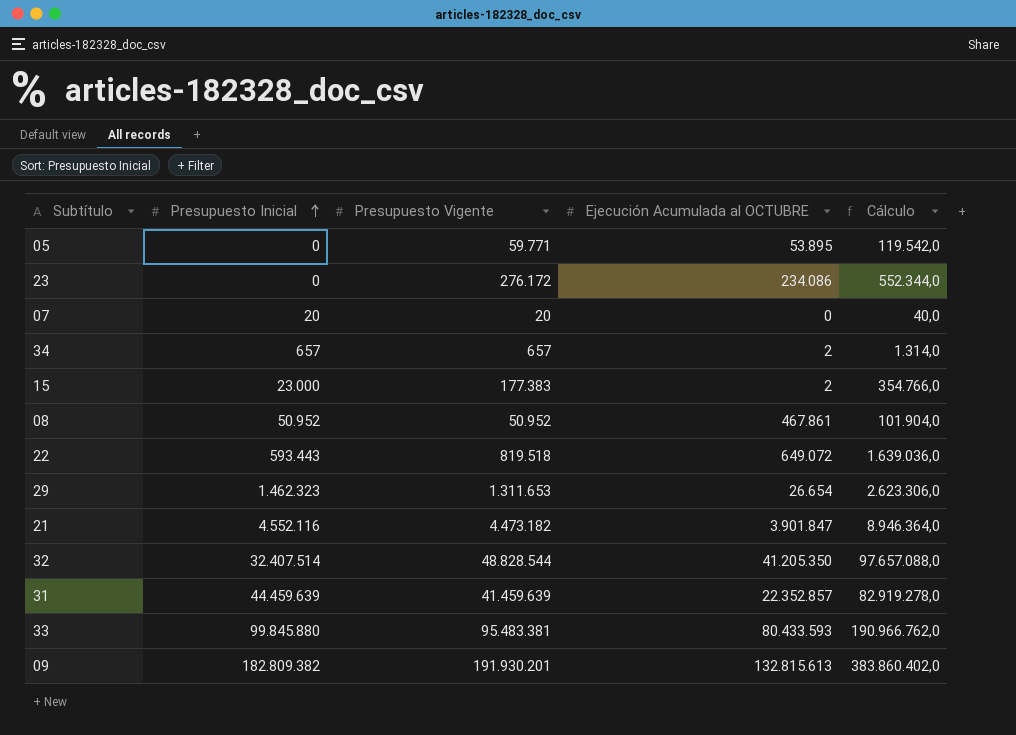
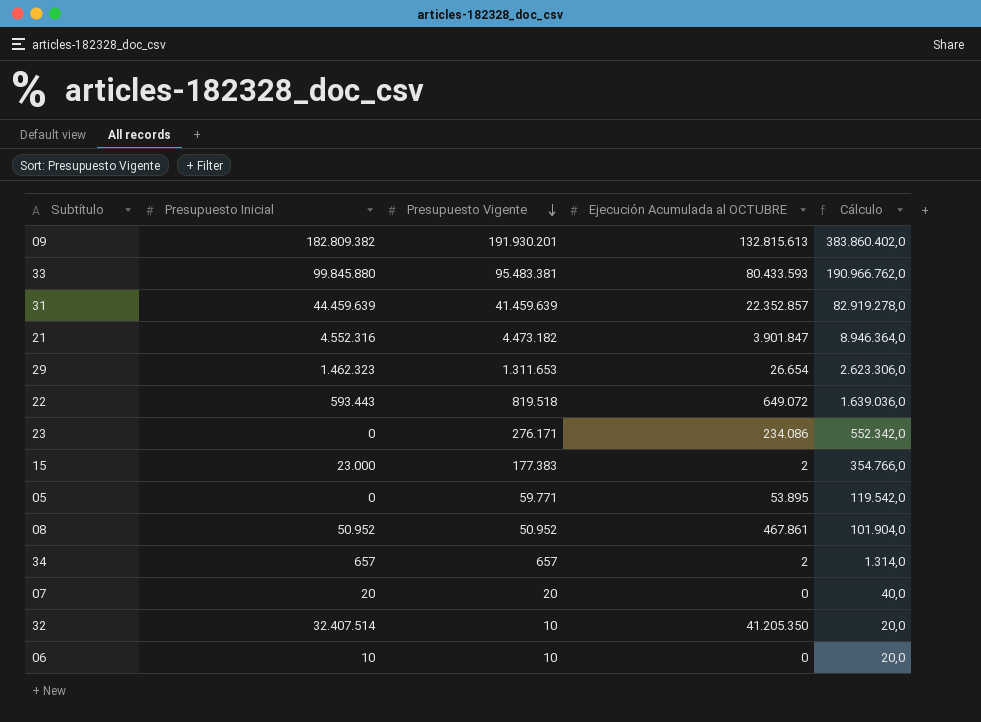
row order: Presupuesto Inicial ascending -> Presupuesto Vigente descending
21 | Presupuesto Inicial: 4.552.116 -> 4.552.316
23 | Presupuesto Vigente: 276.172 -> 276.171
23 | Cálculo: 552.344,0 -> 552.342,0
32 | Presupuesto Vigente: 48.828.544 -> 10
32 | Cálculo: 97.657.088,0 -> 20,0
row 06: none -> 10 | 10 | 0 | 20,0

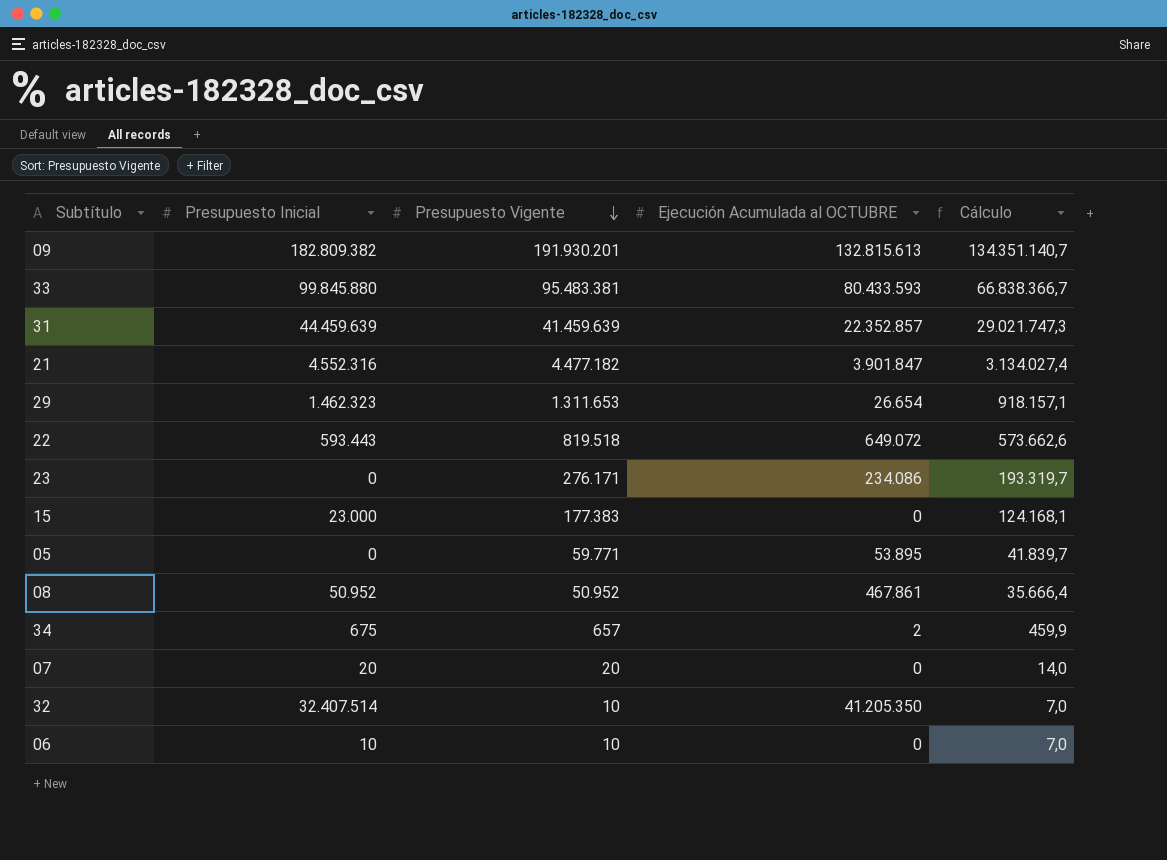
column Cálculo | formula: [Presupuesto Vigente] * 2 -> [Presupuesto Vigente] * 0,7
21 | Presupuesto Vigente: 4.473.182 -> 4.477.182
15 | Ejecución Acumulada al OCTUBRE: 2 -> 0
34 | Presupuesto Inicial: 657 -> 675

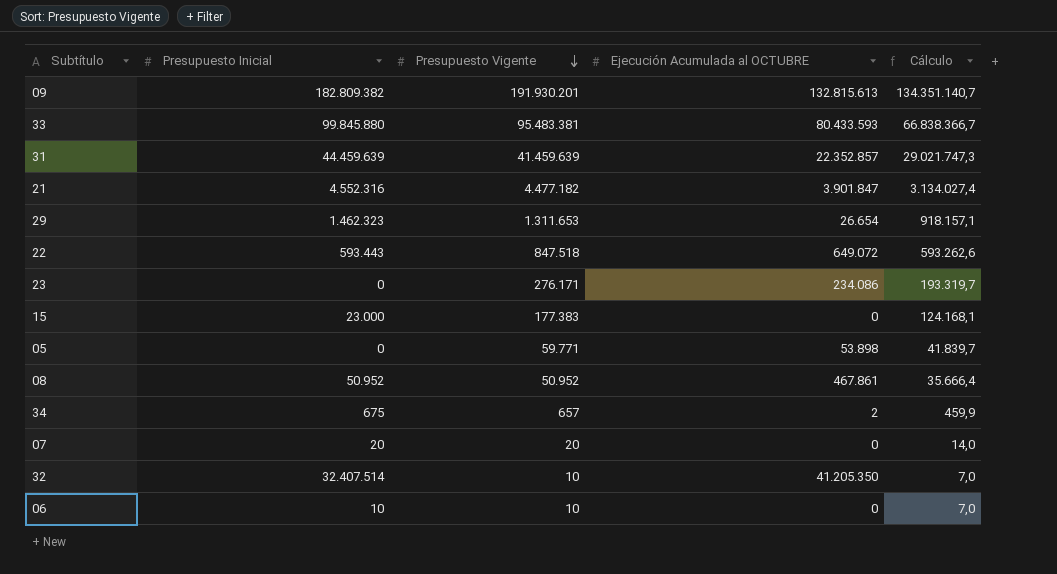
22 | Presupuesto Vigente: 819.518 -> 847.518
22 | Cálculo: 573.662,6 -> 593.262,6
05 | Ejecución Acumulada al OCTUBRE: 53.895 -> 53.898

